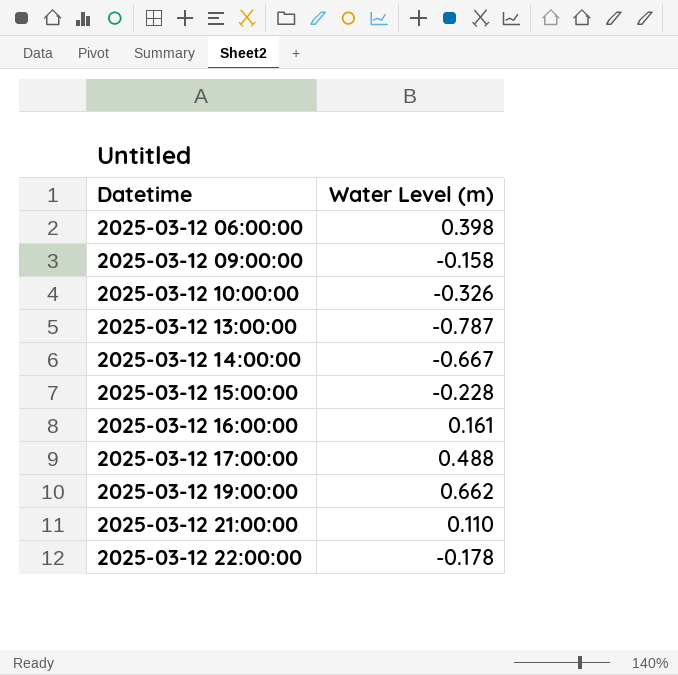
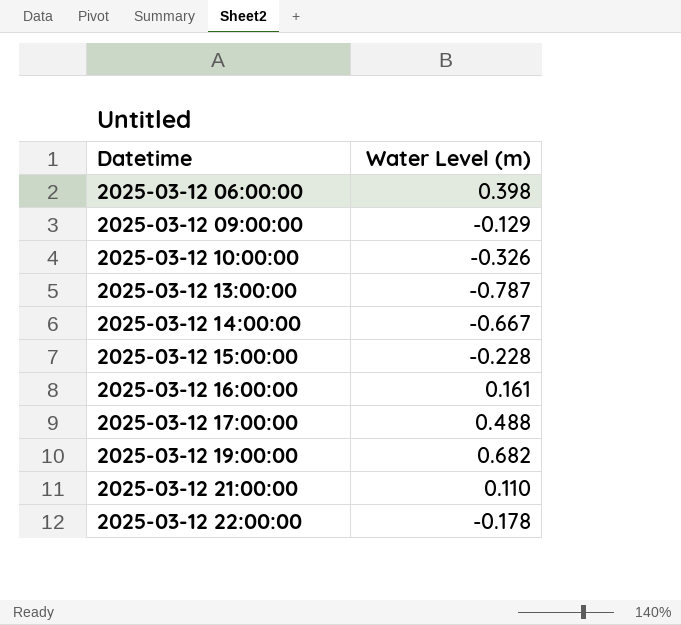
2025-03-12 09:00:00 | Water Level (m): -0.158 -> -0.129
2025-03-12 19:00:00 | Water Level (m): 0.662 -> 0.682

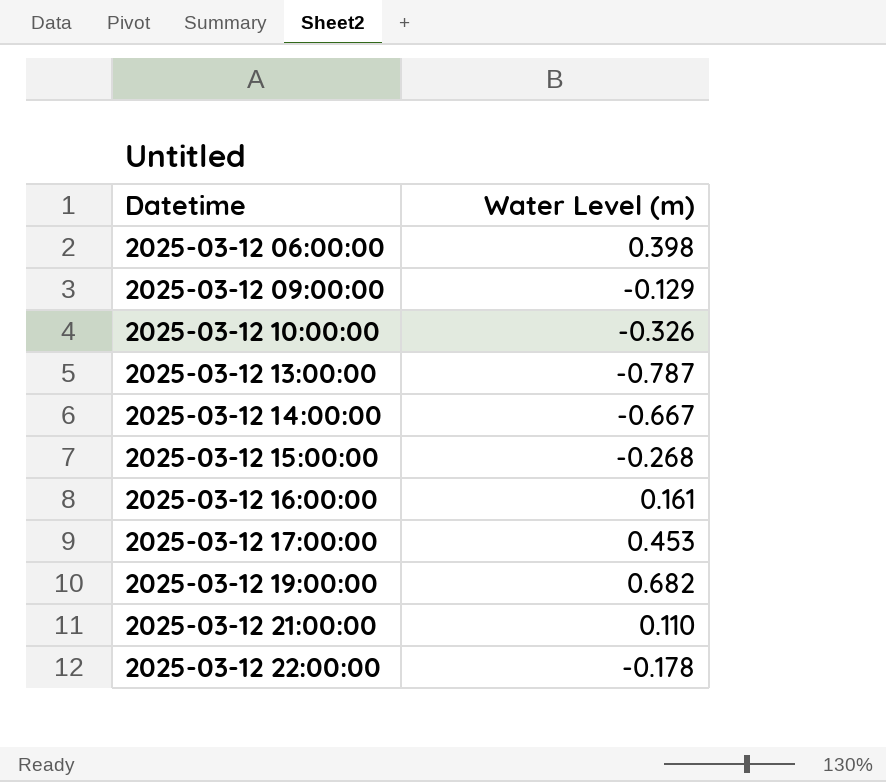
2025-03-12 15:00:00 | Water Level (m): -0.228 -> -0.268
2025-03-12 17:00:00 | Water Level (m): 0.488 -> 0.453

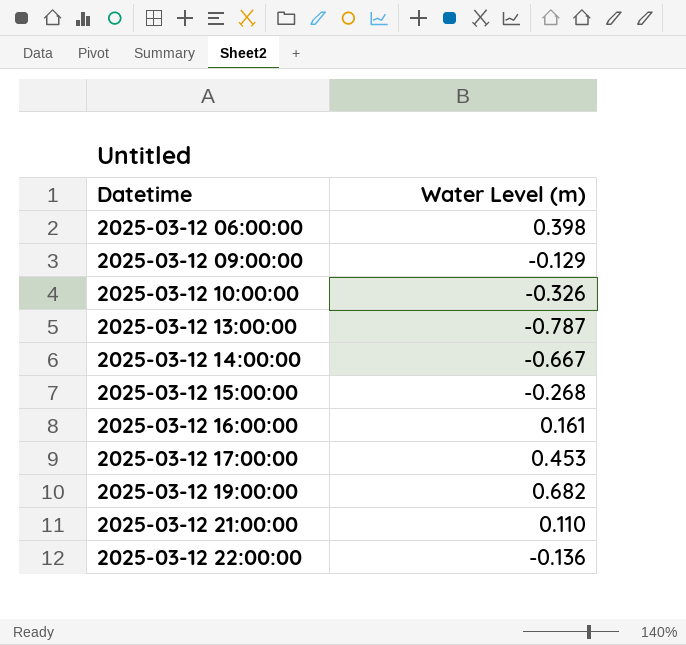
2025-03-12 22:00:00 | Water Level (m): -0.178 -> -0.136

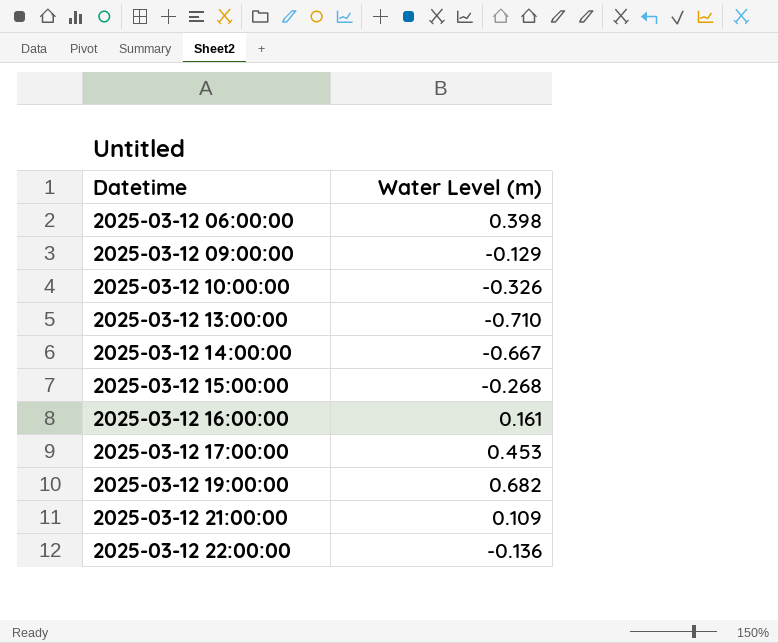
2025-03-12 13:00:00 | Water Level (m): -0.787 -> -0.710
2025-03-12 21:00:00 | Water Level (m): 0.110 -> 0.109

